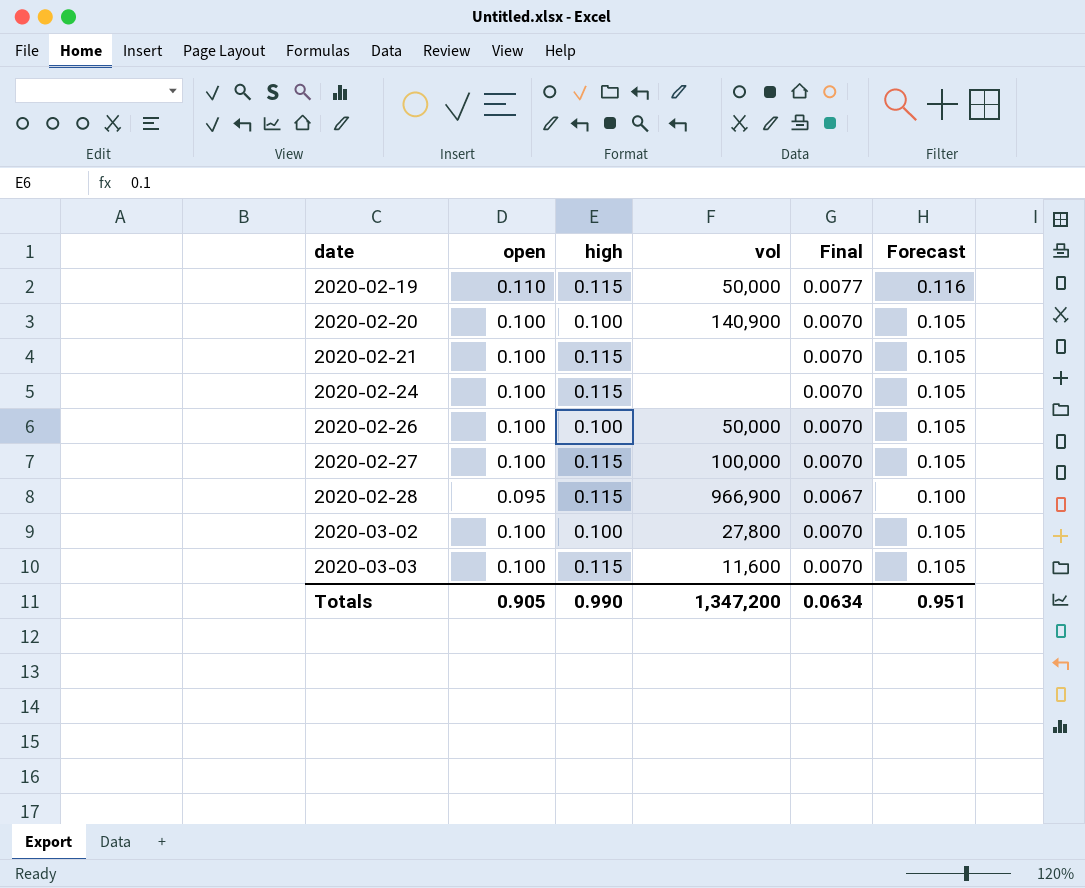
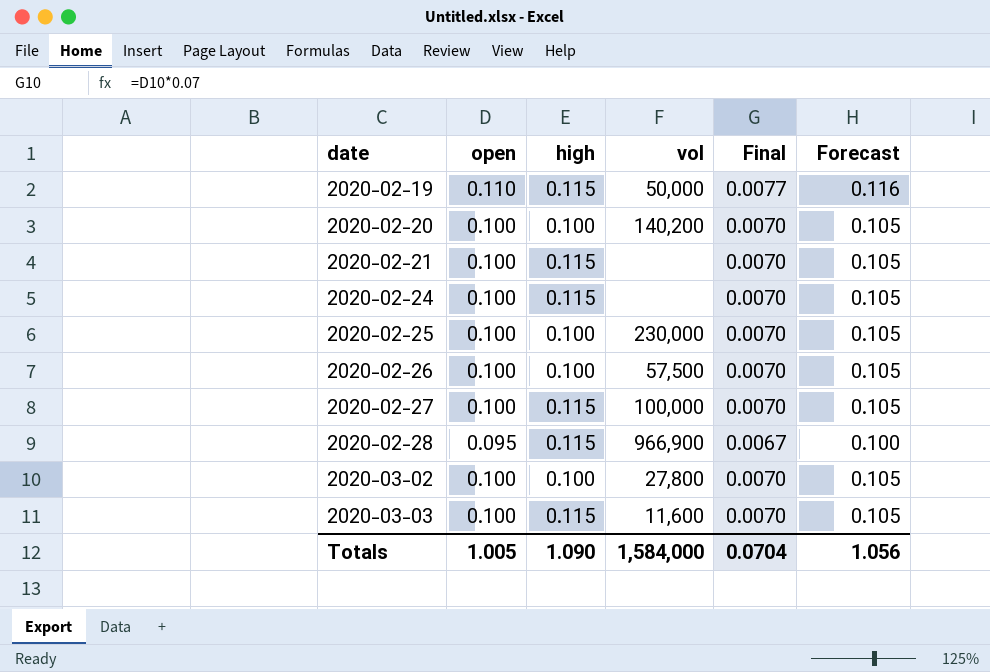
2020-02-20 | vol: 140,900 -> 140,200
row 2020-02-25: none -> 0.100 | 0.100 | 230,000 | 0.0070 | 0.105
2020-02-26 | vol: 50,000 -> 57,500
Totals | open: 0.905 -> 1.005
Totals | high: 0.990 -> 1.090
Totals | vol: 1,347,200 -> 1,584,000
Totals | Final: 0.0634 -> 0.0704
Totals | Forecast: 0.951 -> 1.056

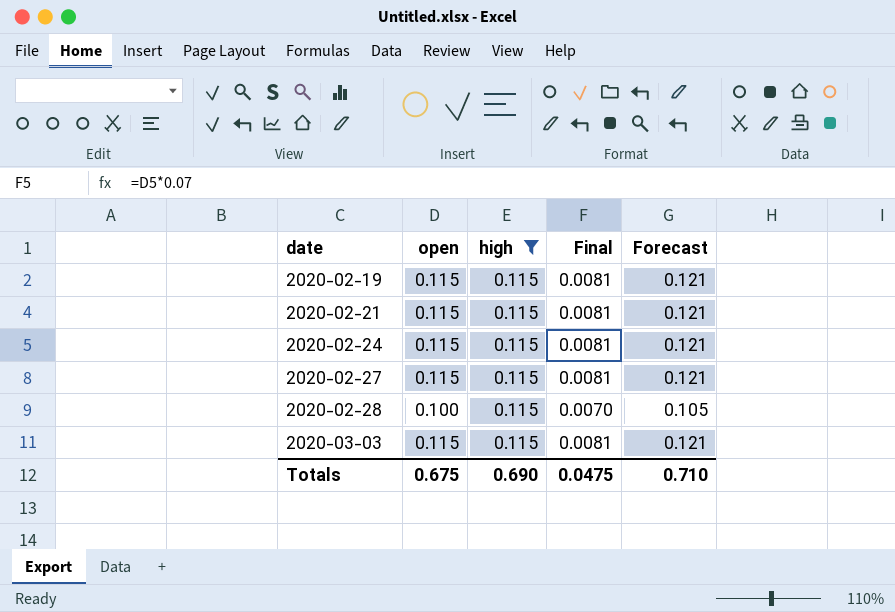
filter: none -> high = 0.115
column vol | position: 4 -> none
2020-02-19 | open: 0.110 -> 0.115
2020-02-19 | Final: 0.0077 -> 0.0081
2020-02-19 | Forecast: 0.116 -> 0.121
2020-02-21 | open: 0.100 -> 0.115
2020-02-21 | Final: 0.0070 -> 0.0081
2020-02-21 | Forecast: 0.105 -> 0.121
2020-02-24 | open: 0.100 -> 0.115
2020-02-24 | Final: 0.0070 -> 0.0081
2020-02-24 | Forecast: 0.105 -> 0.121
2020-02-27 | open: 0.100 -> 0.115
2020-02-27 | Final: 0.0070 -> 0.0081
2020-02-27 | Forecast: 0.105 -> 0.121
2020-02-28 | open: 0.095 -> 0.100
2020-02-28 | Final: 0.0067 -> 0.0070
2020-02-28 | Forecast: 0.100 -> 0.105
2020-03-03 | open: 0.100 -> 0.115
2020-03-03 | Final: 0.0070 -> 0.0081
2020-03-03 | Forecast: 0.105 -> 0.121
Totals | open: 1.005 -> 0.675
Totals | high: 1.090 -> 0.690
Totals | Final: 0.0704 -> 0.0475
Totals | Forecast: 1.056 -> 0.710

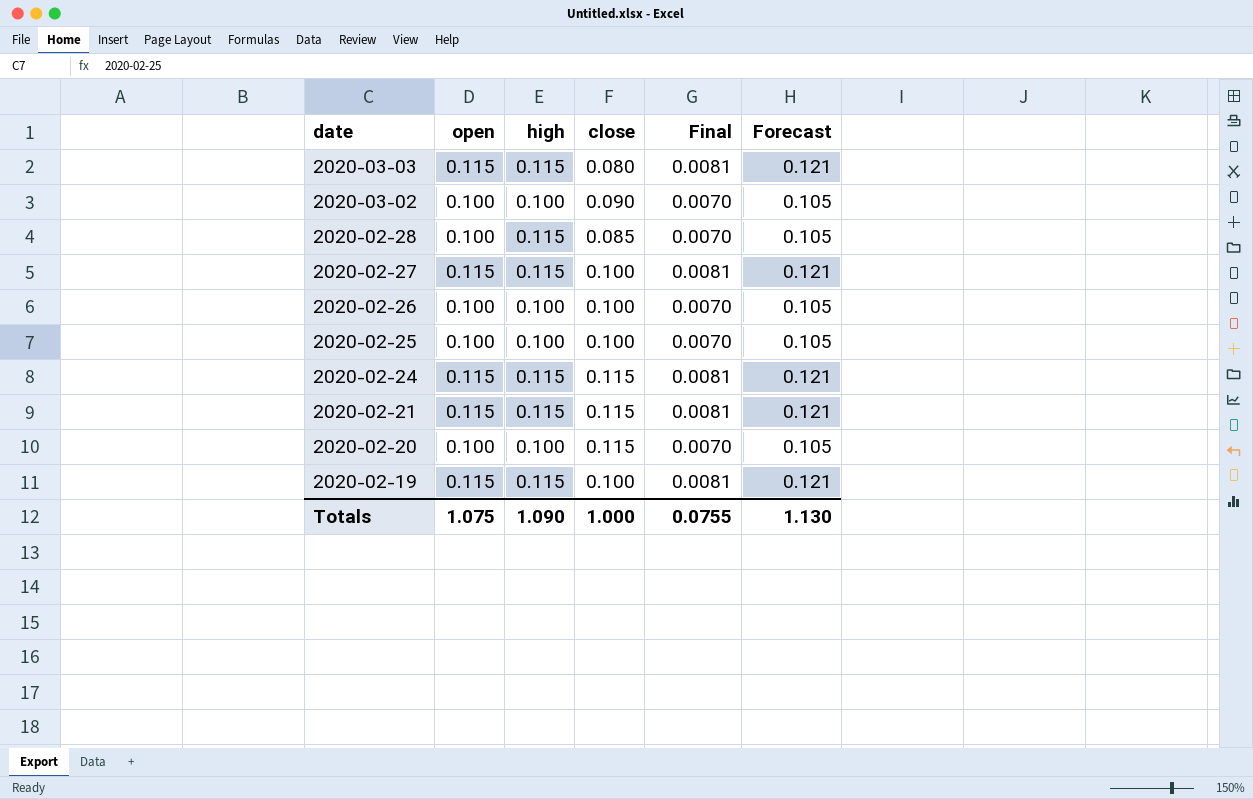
filter: high = 0.115 -> none
row order: date ascending -> date descending
column close | position: none -> 4
Totals | open: 0.675 -> 1.075
Totals | high: 0.690 -> 1.090
Totals | Final: 0.0475 -> 0.0755
Totals | Forecast: 0.710 -> 1.130

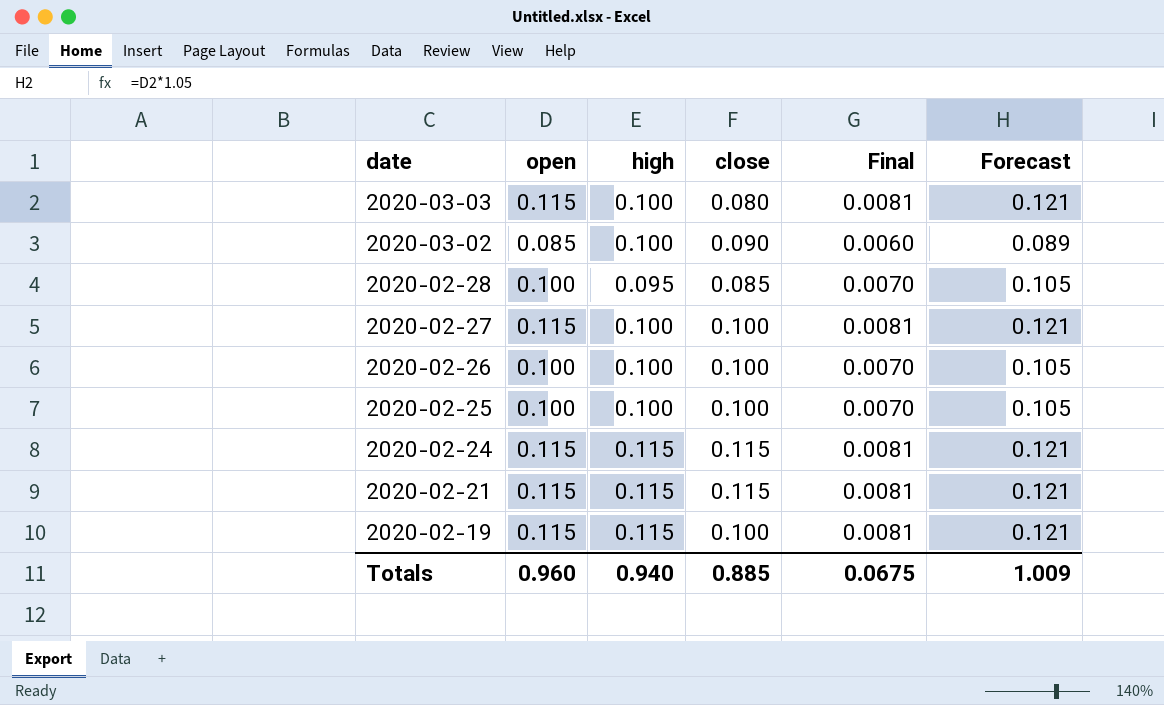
row 2020-02-20: 0.100 | 0.100 | 0.115 | 0.0070 | 0.105 -> none
2020-03-03 | high: 0.115 -> 0.100
2020-03-02 | open: 0.100 -> 0.085
2020-03-02 | Final: 0.0070 -> 0.0060
2020-03-02 | Forecast: 0.105 -> 0.089
2020-02-28 | high: 0.115 -> 0.095
2020-02-27 | high: 0.115 -> 0.100
Totals | open: 1.075 -> 0.960
Totals | high: 1.090 -> 0.940
Totals | close: 1.000 -> 0.885
Totals | Final: 0.0755 -> 0.0675
Totals | Forecast: 1.130 -> 1.009

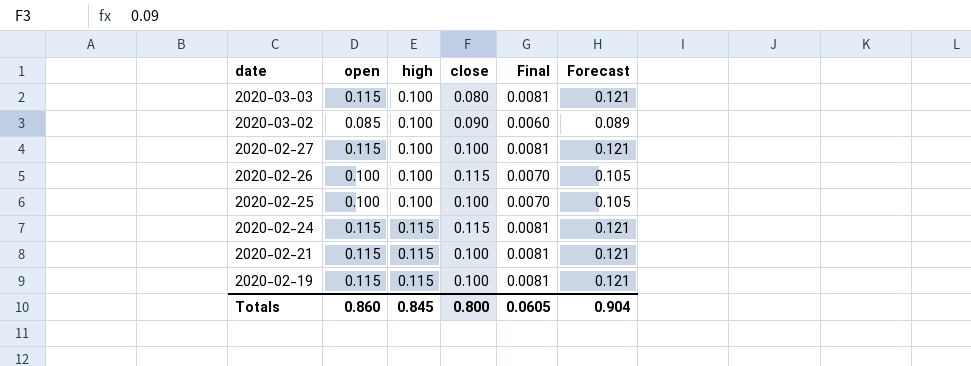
row 2020-02-28: 0.100 | 0.095 | 0.085 | 0.0070 | 0.105 -> none
2020-02-26 | close: 0.100 -> 0.115
2020-02-21 | close: 0.115 -> 0.100
Totals | open: 0.960 -> 0.860
Totals | high: 0.940 -> 0.845
Totals | close: 0.885 -> 0.800
Totals | Final: 0.0675 -> 0.0605
Totals | Forecast: 1.009 -> 0.904

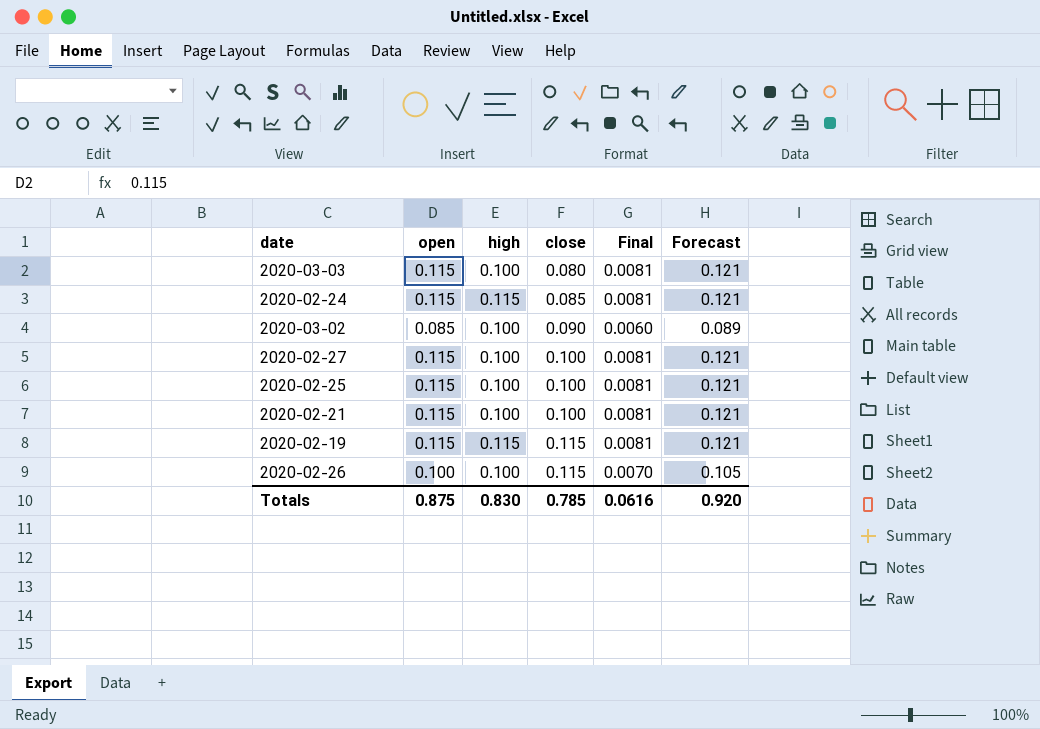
row order: date descending -> close ascending
2020-02-24 | close: 0.115 -> 0.085
2020-02-25 | open: 0.100 -> 0.115
2020-02-25 | Final: 0.0070 -> 0.0081
2020-02-25 | Forecast: 0.105 -> 0.121
2020-02-21 | high: 0.115 -> 0.100
2020-02-19 | close: 0.100 -> 0.115
Totals | open: 0.860 -> 0.875
Totals | high: 0.845 -> 0.830
Totals | close: 0.800 -> 0.785
Totals | Final: 0.0605 -> 0.0616
Totals | Forecast: 0.904 -> 0.920

